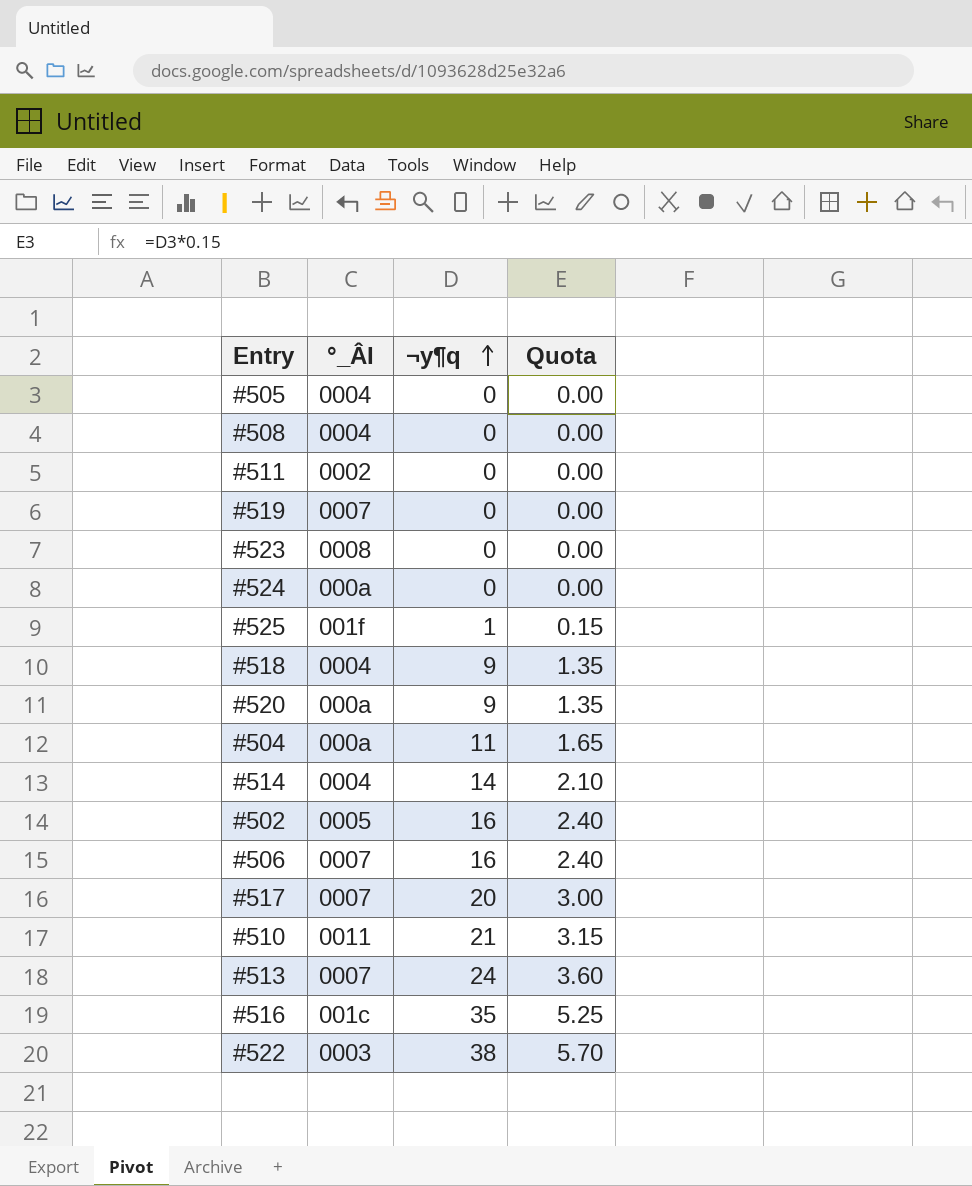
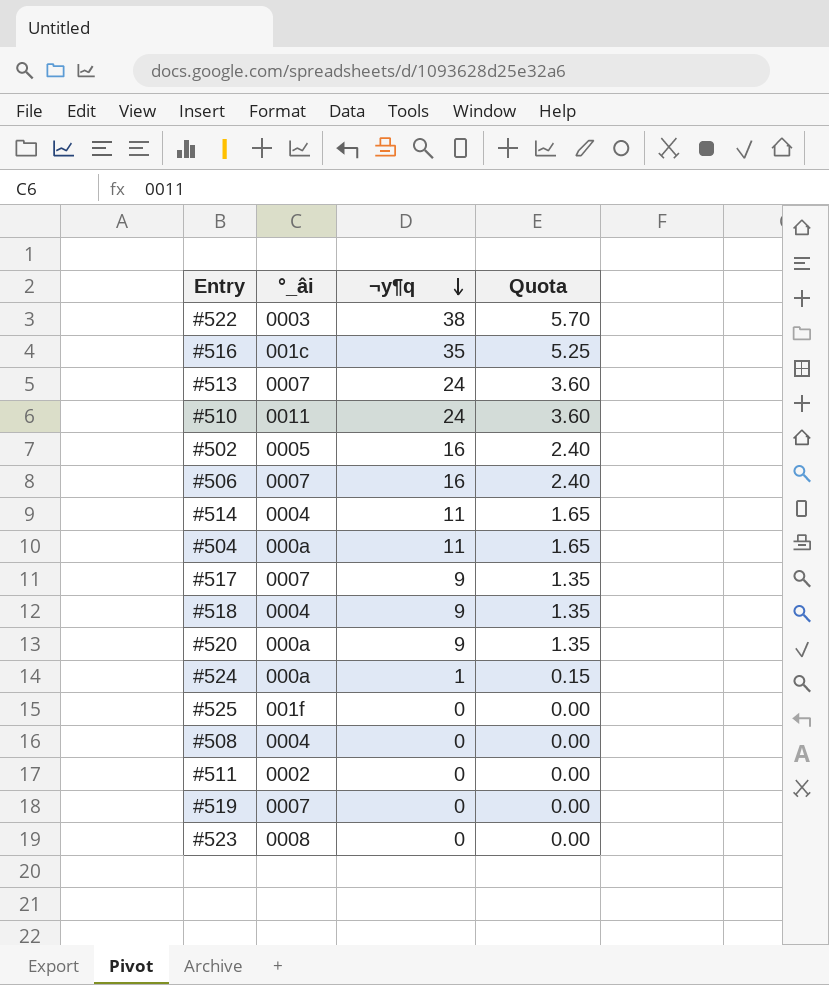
row order: ¬y¶q ascending -> ¬y¶q descending
column name: °_ÂI -> °_âi
row #505: 0004 | 0 | 0.00 -> none
#510 | ¬y¶q: 21 -> 24
#510 | Quota: 3.15 -> 3.60
#514 | ¬y¶q: 14 -> 11
#514 | Quota: 2.10 -> 1.65
#517 | ¬y¶q: 20 -> 9
#517 | Quota: 3.00 -> 1.35
#524 | ¬y¶q: 0 -> 1
#524 | Quota: 0.00 -> 0.15
#525 | ¬y¶q: 1 -> 0
#525 | Quota: 0.15 -> 0.00

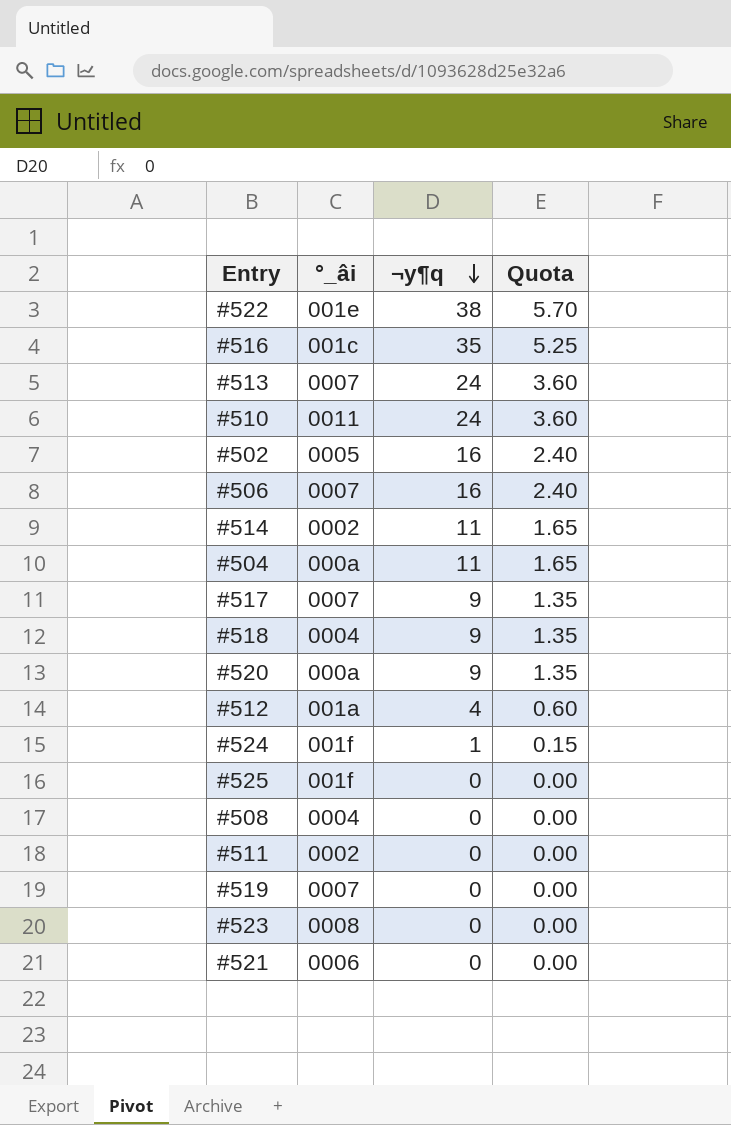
#522 | °_âi: 0003 -> 001e
#514 | °_âi: 0004 -> 0002
row #512: none -> 001a | 4 | 0.60
#524 | °_âi: 000a -> 001f
row #521: none -> 0006 | 0 | 0.00

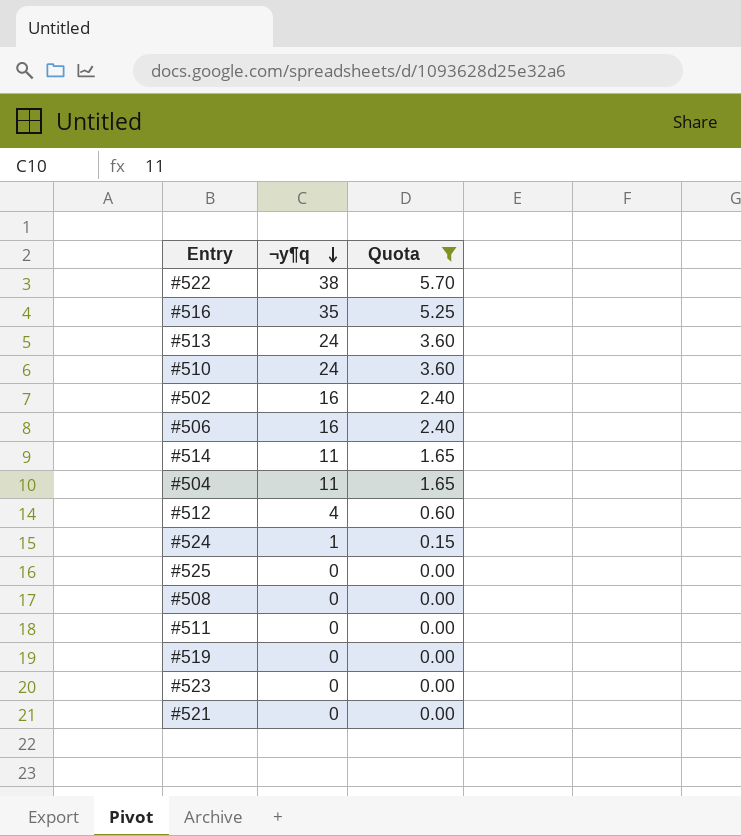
filter: none -> Quota != 1.35
column °_âi | position: 2 -> none

